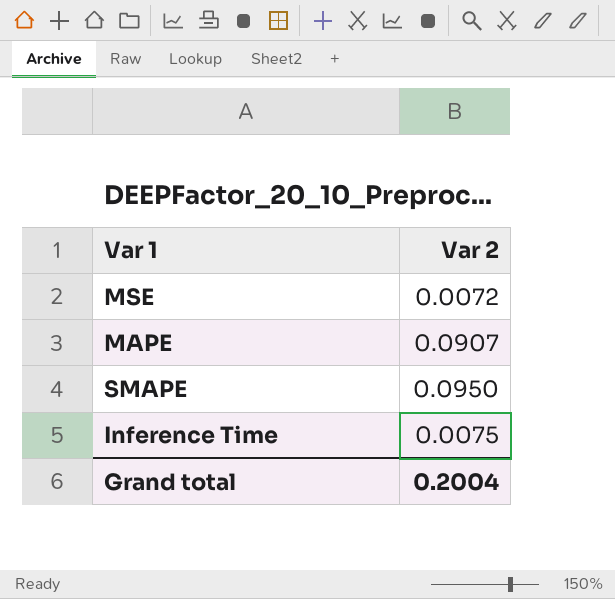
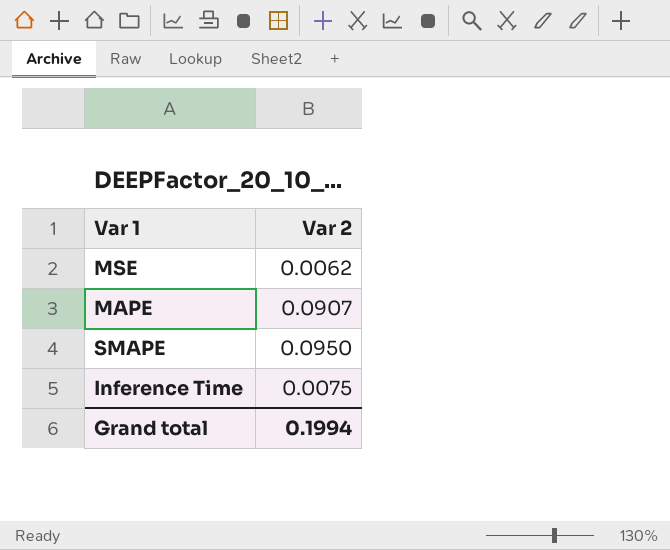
MSE | Var 2: 0.0072 -> 0.0062
Grand total | Var 2: 0.2004 -> 0.1994

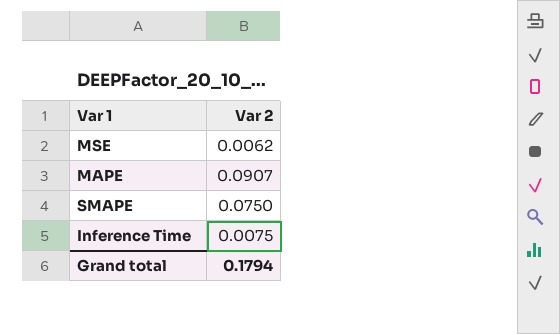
SMAPE | Var 2: 0.0950 -> 0.0750
Grand total | Var 2: 0.1994 -> 0.1794

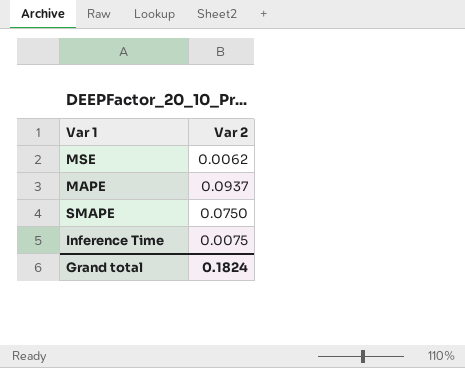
MAPE | Var 2: 0.0907 -> 0.0937
Grand total | Var 2: 0.1794 -> 0.1824

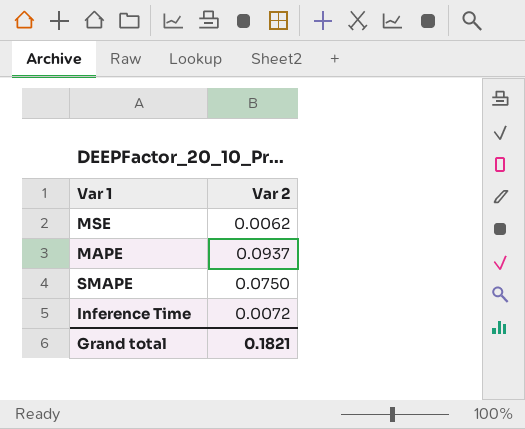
Inference Time | Var 2: 0.0075 -> 0.0072
Grand total | Var 2: 0.1824 -> 0.1821

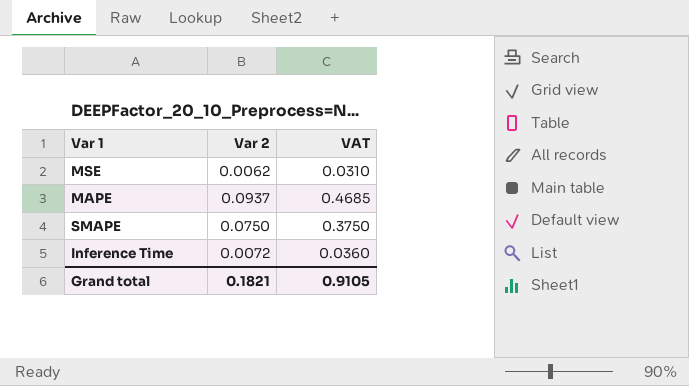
column VAT | formula: none -> [Var 2] * 5

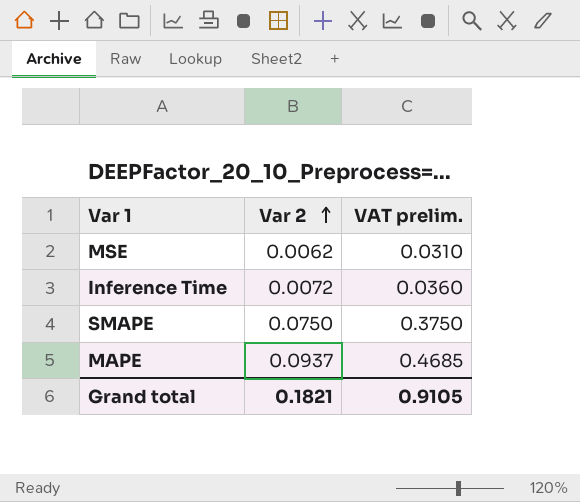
row order: none -> Var 2 ascending
column name: VAT -> VAT prelim.

